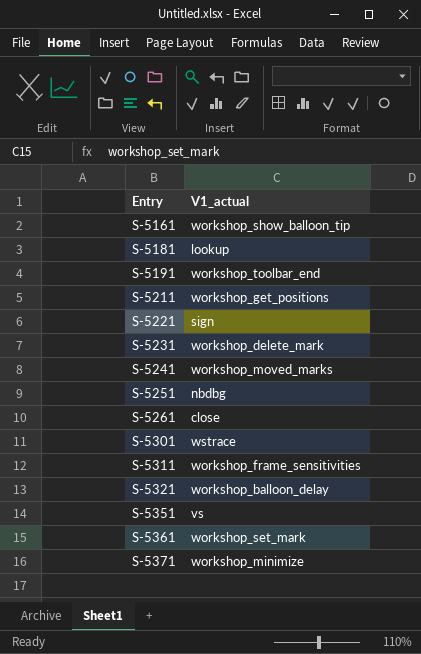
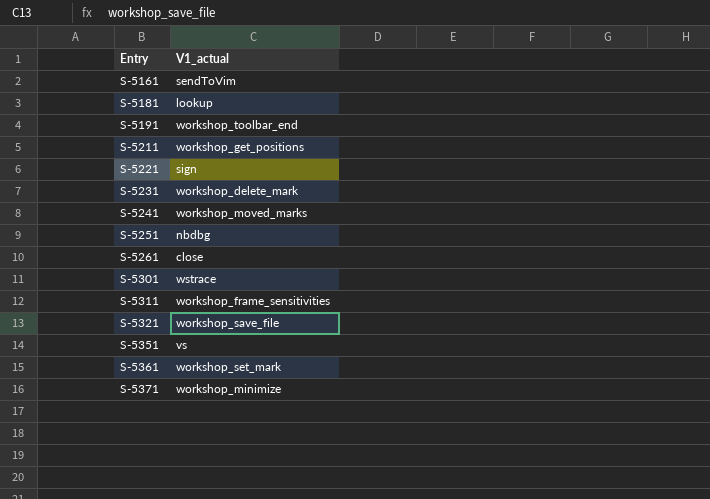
S-5161 | V1_actual: workshop_show_balloon_tip -> sendToVim
S-5321 | V1_actual: workshop_balloon_delay -> workshop_save_file

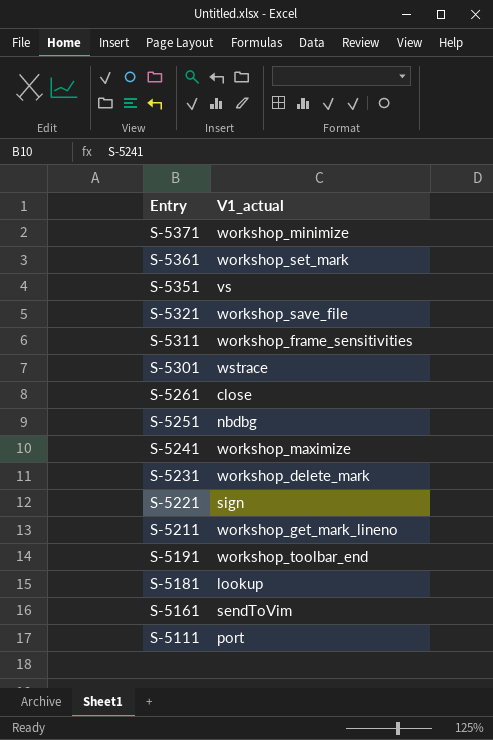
row order: Entry ascending -> Entry descending
S-5241 | V1_actual: workshop_moved_marks -> workshop_maximize
S-5211 | V1_actual: workshop_get_positions -> workshop_get_mark_lineno
row S-5111: none -> port

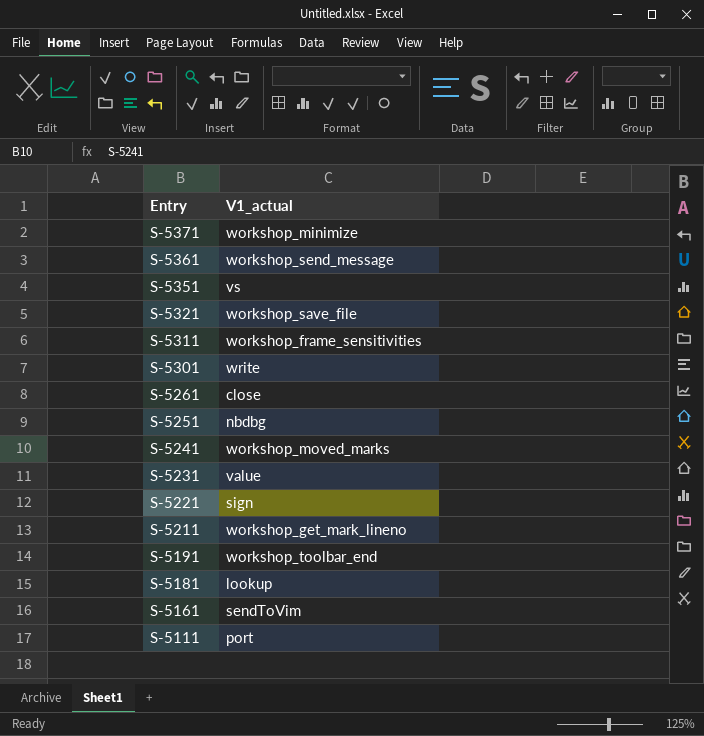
S-5361 | V1_actual: workshop_set_mark -> workshop_send_message
S-5301 | V1_actual: wstrace -> write
S-5241 | V1_actual: workshop_maximize -> workshop_moved_marks
S-5231 | V1_actual: workshop_delete_mark -> value

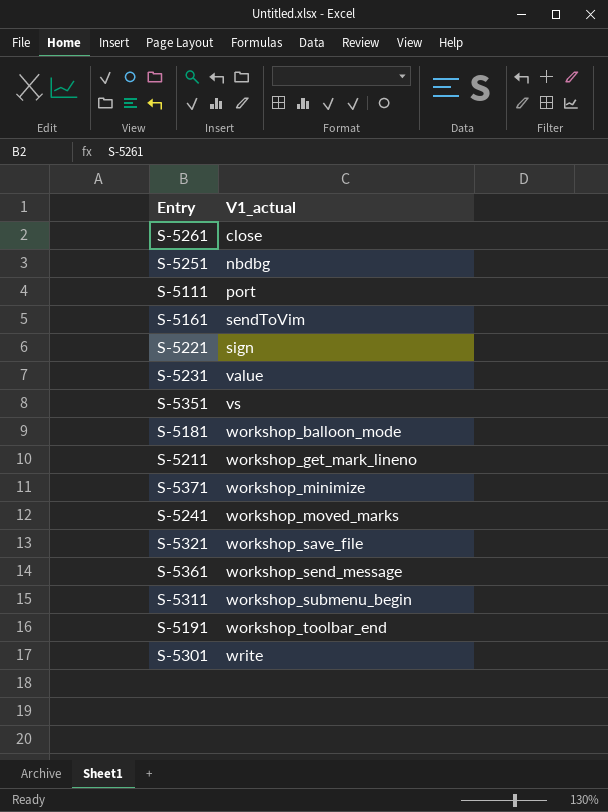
row order: Entry descending -> V1_actual ascending
S-5181 | V1_actual: lookup -> workshop_balloon_mode
S-5311 | V1_actual: workshop_frame_sensitivities -> workshop_submenu_begin

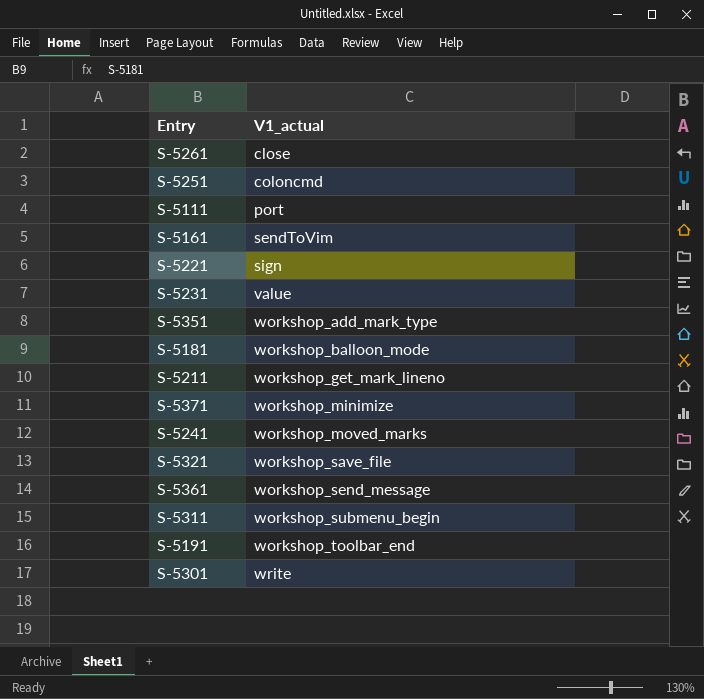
S-5251 | V1_actual: nbdbg -> coloncmd
S-5351 | V1_actual: vs -> workshop_add_mark_type

